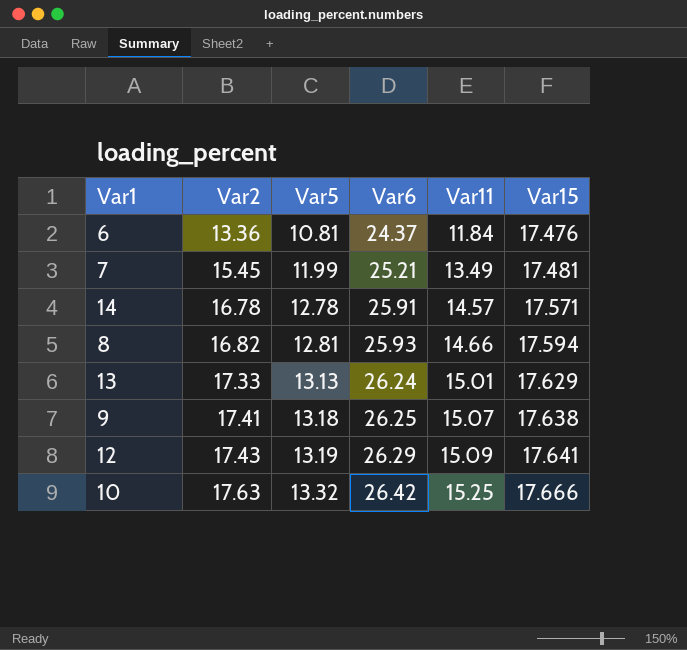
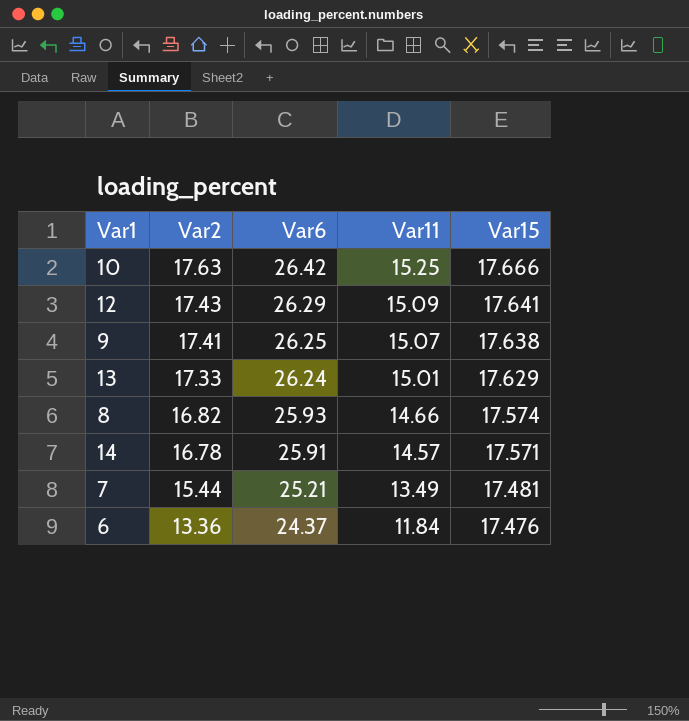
row order: Var2 ascending -> Var2 descending
column Var5 | position: 3 -> none
8 | Var15: 17.594 -> 17.574
7 | Var2: 15.45 -> 15.44

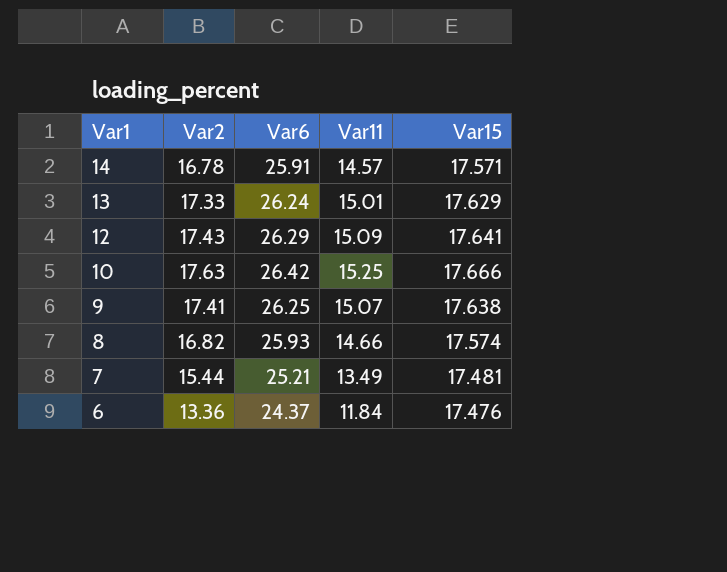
row order: Var2 descending -> Var1 descending

